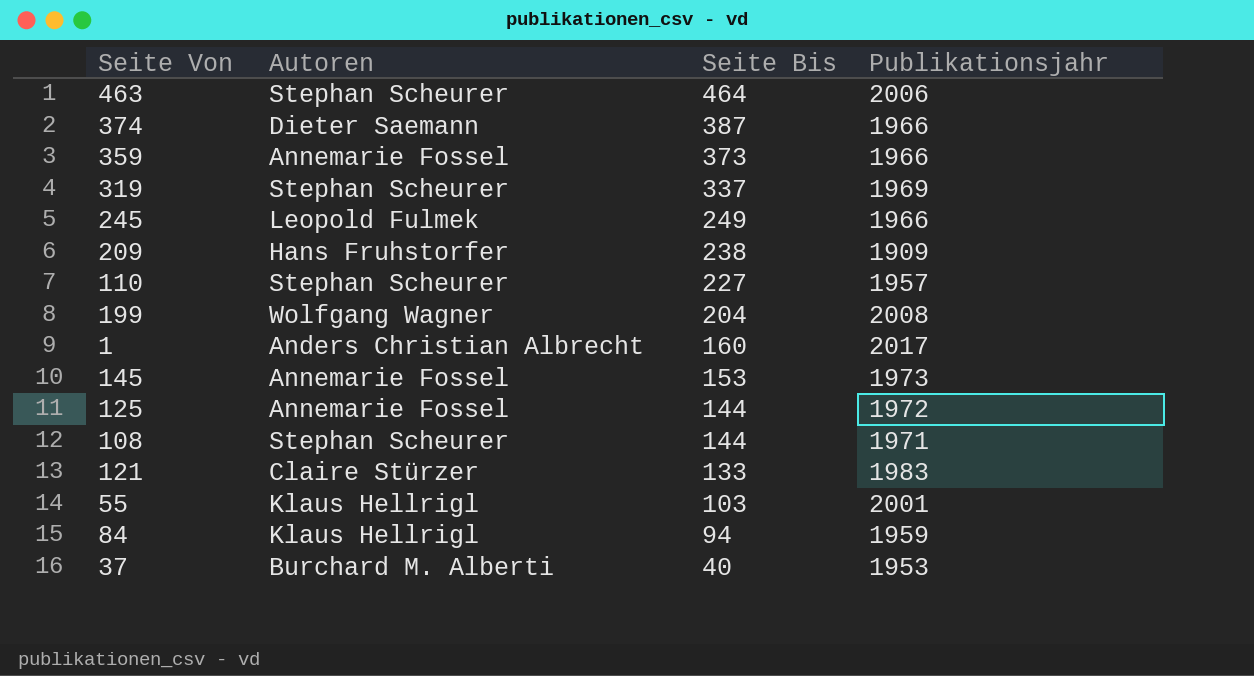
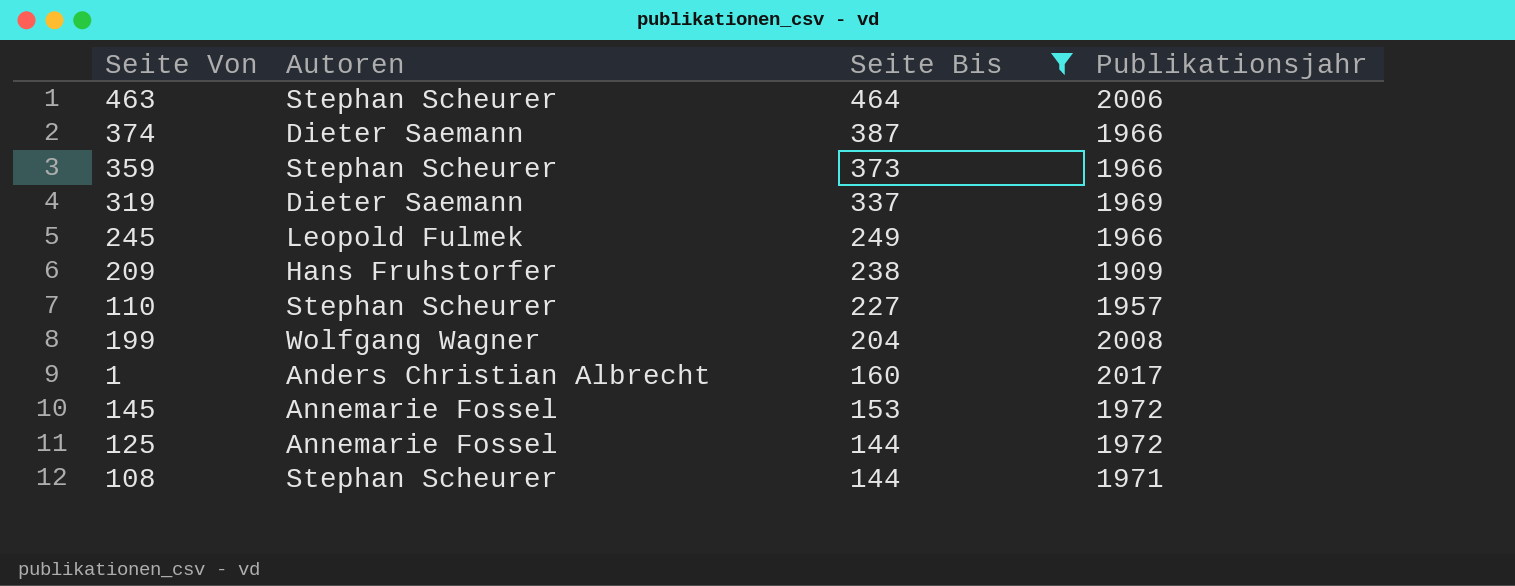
filter: none -> Seite Bis >= 144
359 | Autoren: Annemarie Fossel -> Stephan Scheurer
319 | Autoren: Stephan Scheurer -> Dieter Saemann
145 | Publikationsjahr: 1973 -> 1972

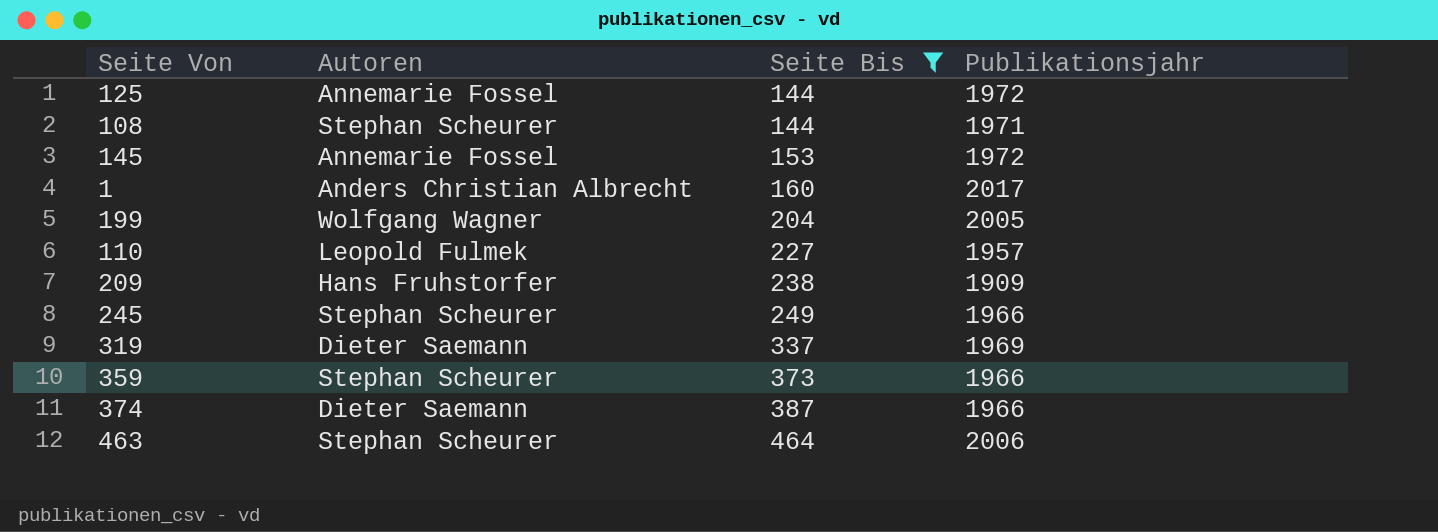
row order: Seite Bis descending -> Seite Bis ascending
199 | Publikationsjahr: 2008 -> 2005
110 | Autoren: Stephan Scheurer -> Leopold Fulmek
245 | Autoren: Leopold Fulmek -> Stephan Scheurer

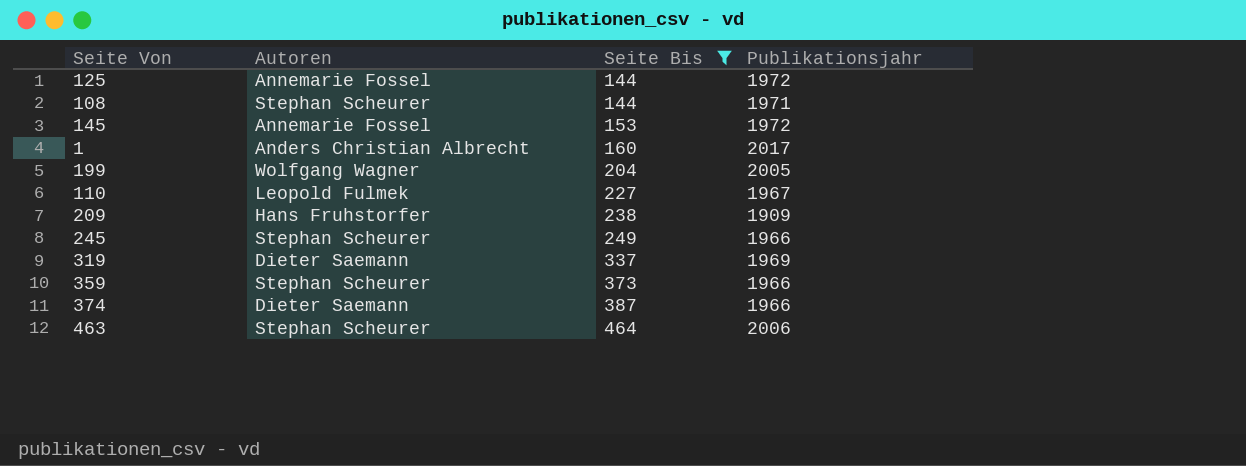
110 | Publikationsjahr: 1957 -> 1967

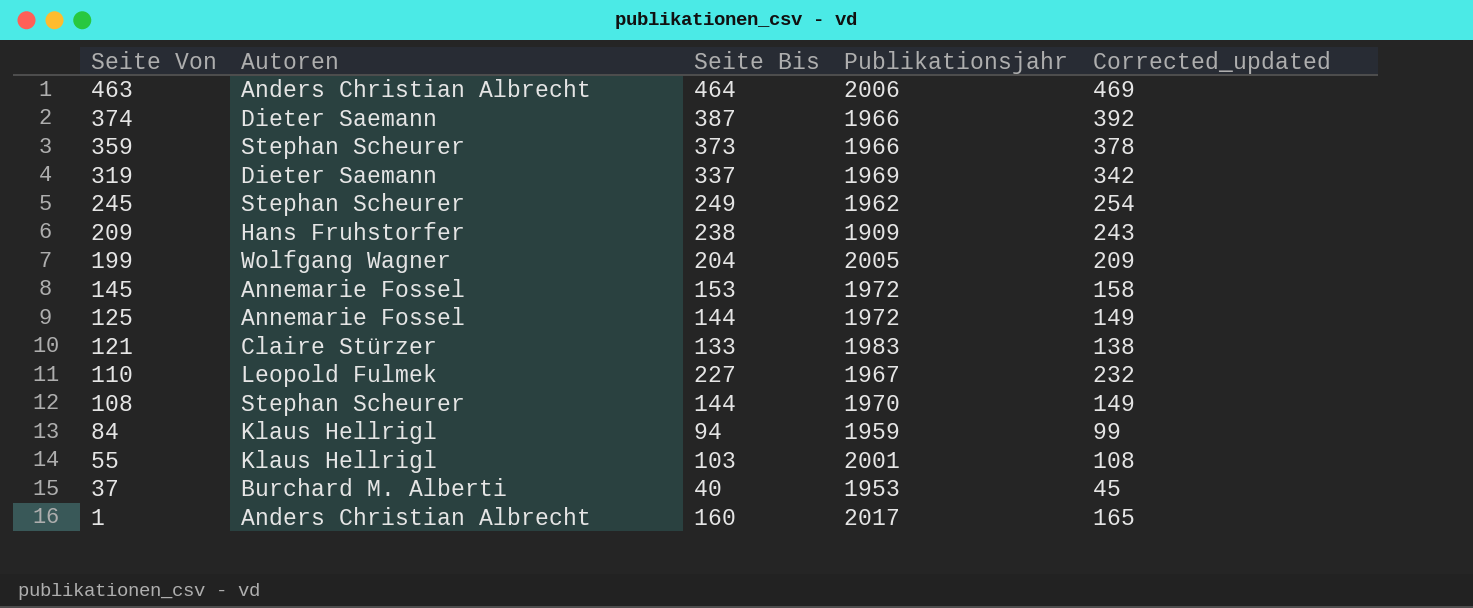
filter: Seite Bis >= 144 -> none
row order: Seite Bis ascending -> Seite Von descending
column Corrected_updated | formula: none -> [Seite Bis] + 5
463 | Autoren: Stephan Scheurer -> Anders Christian Albrecht
245 | Publikationsjahr: 1966 -> 1962
108 | Publikationsjahr: 1971 -> 1970

